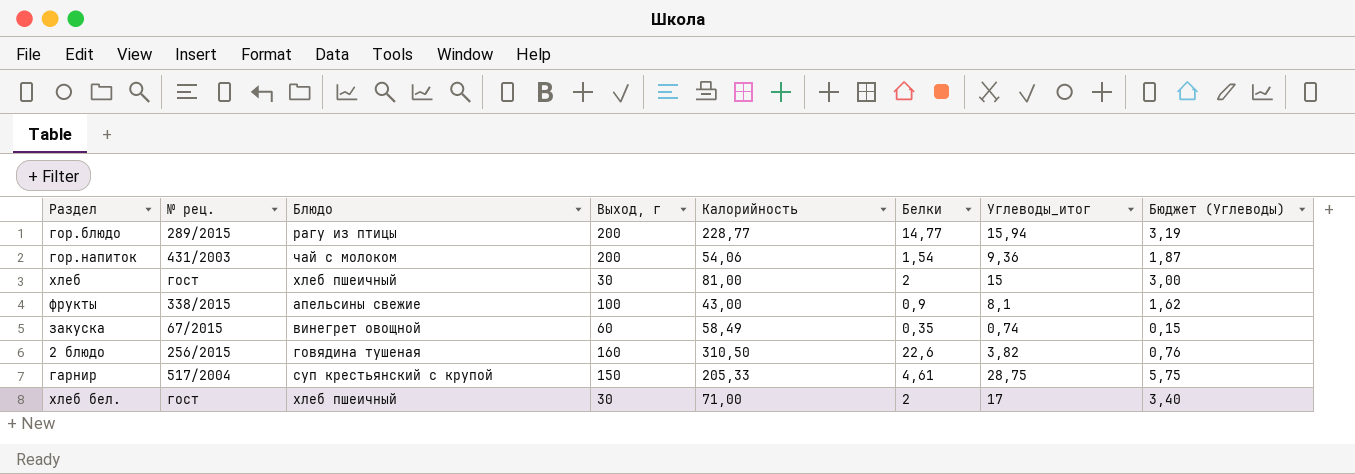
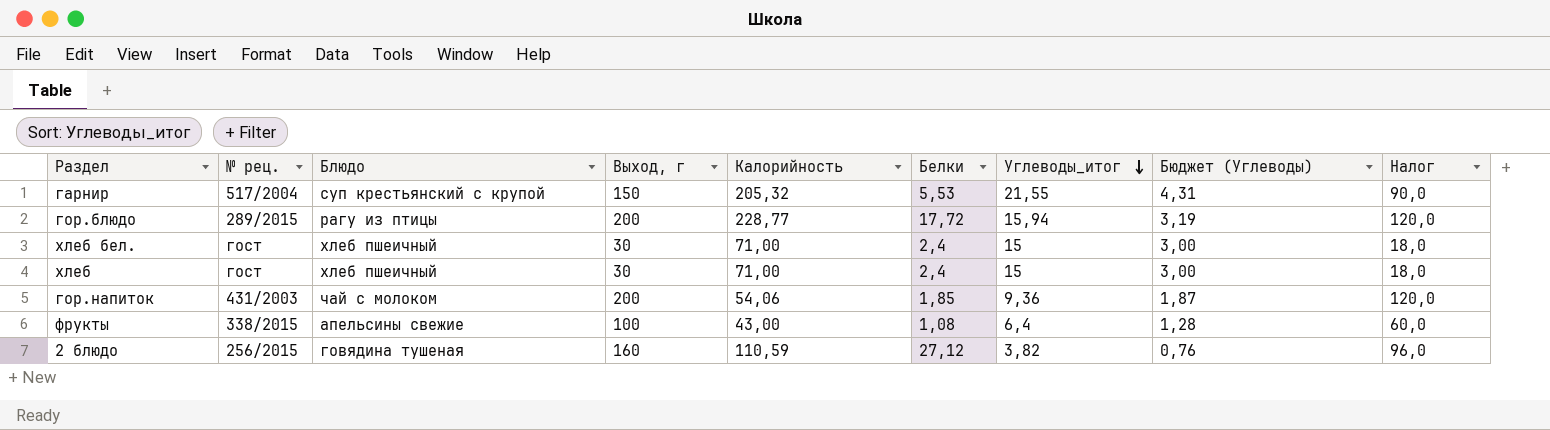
row order: none -> Углеводы_итог descending
column Налог | formula: none -> [Выход, г] * 0,6
row закуска: 67/2015 | винегрет овощной | 60 | 58,49 | 0,35 | 0,74 | 0,15 -> none
гарнир | Калорийность: 205,33 -> 205,32
гарнир | Белки: 4,61 -> 5,53
гарнир | Углеводы_итог: 28,75 -> 21,55
гарнир | Бюджет (Углеводы): 5,75 -> 4,31
гор.блюдо | Белки: 14,77 -> 17,72
хлеб бел. | Белки: 2 -> 2,4
хлеб бел. | Углеводы_итог: 17 -> 15
хлеб бел. | Бюджет (Углеводы): 3,40 -> 3,00
хлеб | Калорийность: 81,00 -> 71,00
хлеб | Белки: 2 -> 2,4
гор.напиток | Белки: 1,54 -> 1,85
фрукты | Белки: 0,9 -> 1,08
фрукты | Углеводы_итог: 8,1 -> 6,4
фрукты | Бюджет (Углеводы): 1,62 -> 1,28
2 блюдо | Калорийность: 310,50 -> 110,59
2 блюдо | Белки: 22,6 -> 27,12

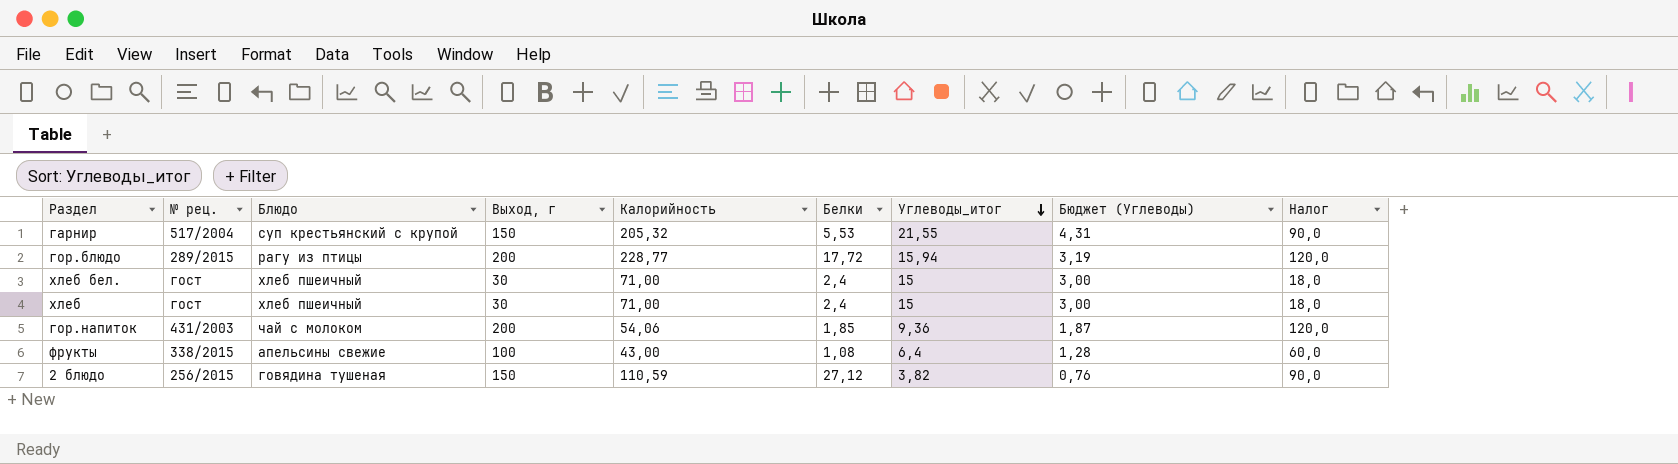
2 блюдо | Выход, г: 160 -> 150
2 блюдо | Налог: 96,0 -> 90,0

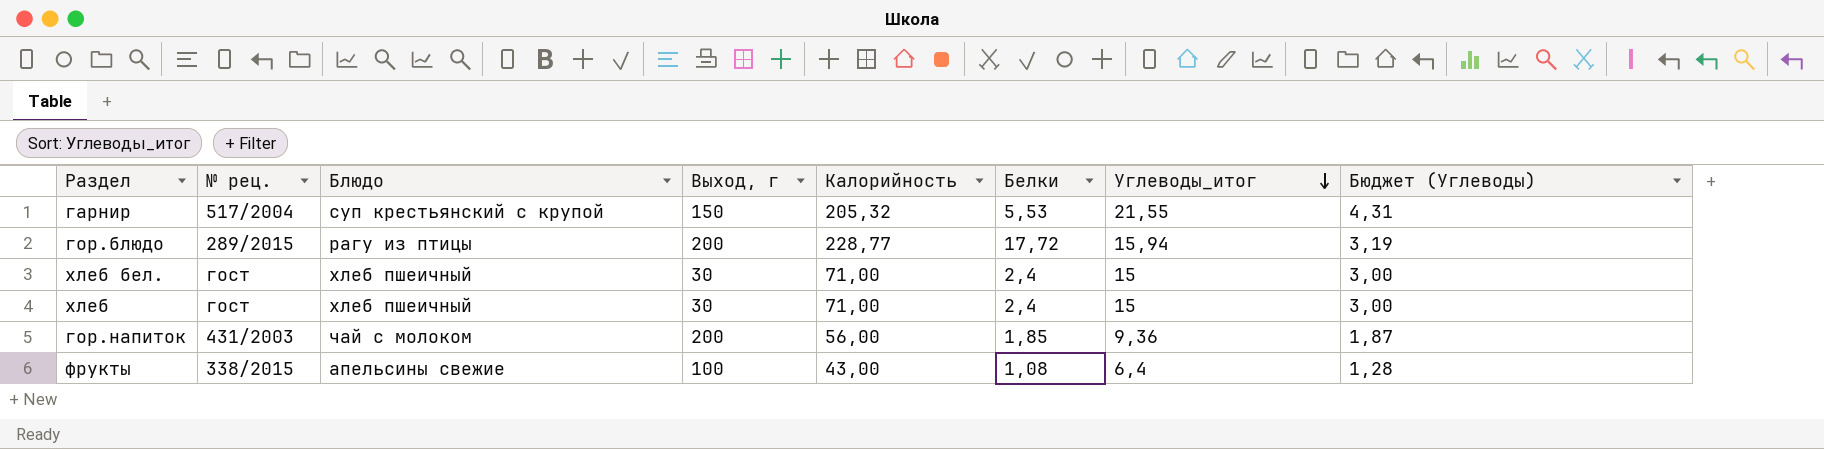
column Налог | formula: [Выход, г] * 0,6 -> none
row 2 блюдо: 256/2015 | говядина тушеная | 150 | 110,59 | 27,12 | 3,82 | 0,76 | 90,0 -> none
гор.напиток | Калорийность: 54,06 -> 56,00

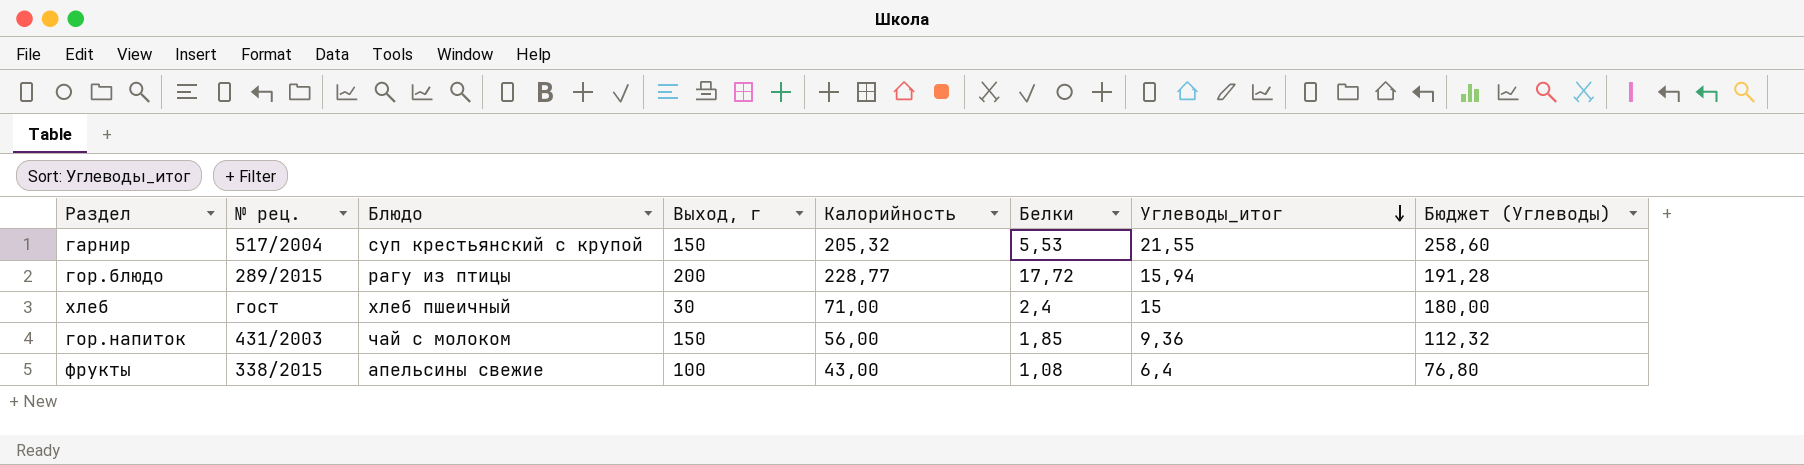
column Бюджет (Углеводы) | formula: [Углеводы_итог] * 0,2 -> [Углеводы_итог] * 12
row хлеб бел.: гост | хлеб пшеичный | 30 | 71,00 | 2,4 | 15 | 3,00 -> none
гор.напиток | Выход, г: 200 -> 150

